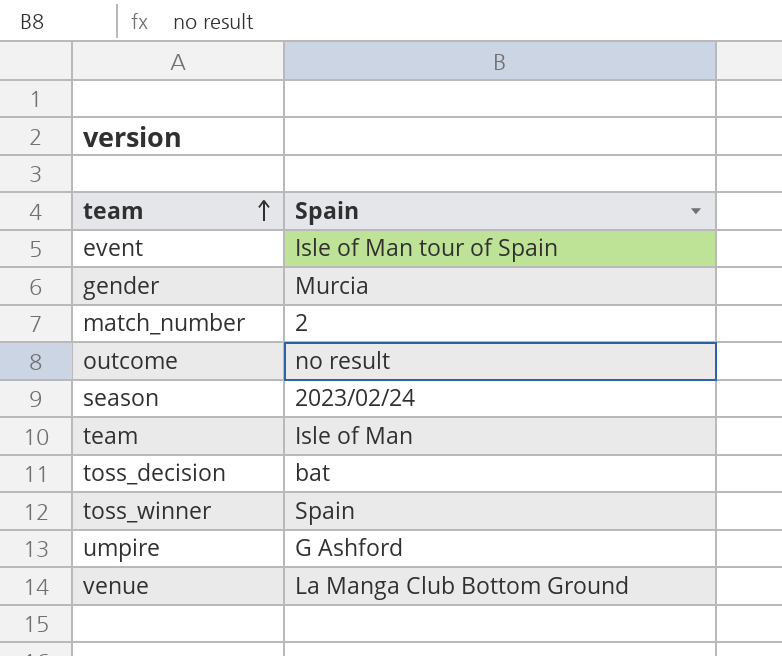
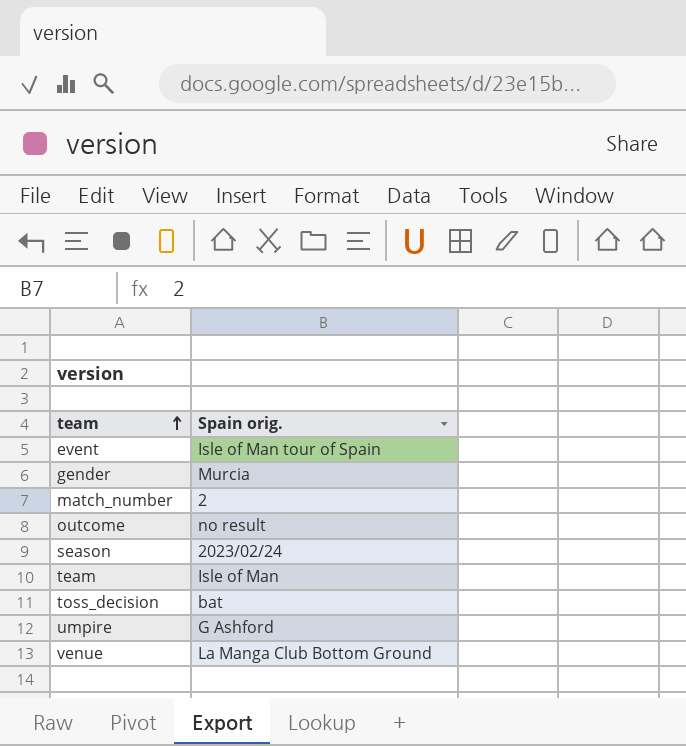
column name: Spain -> Spain orig.
row toss_winner: Spain -> none

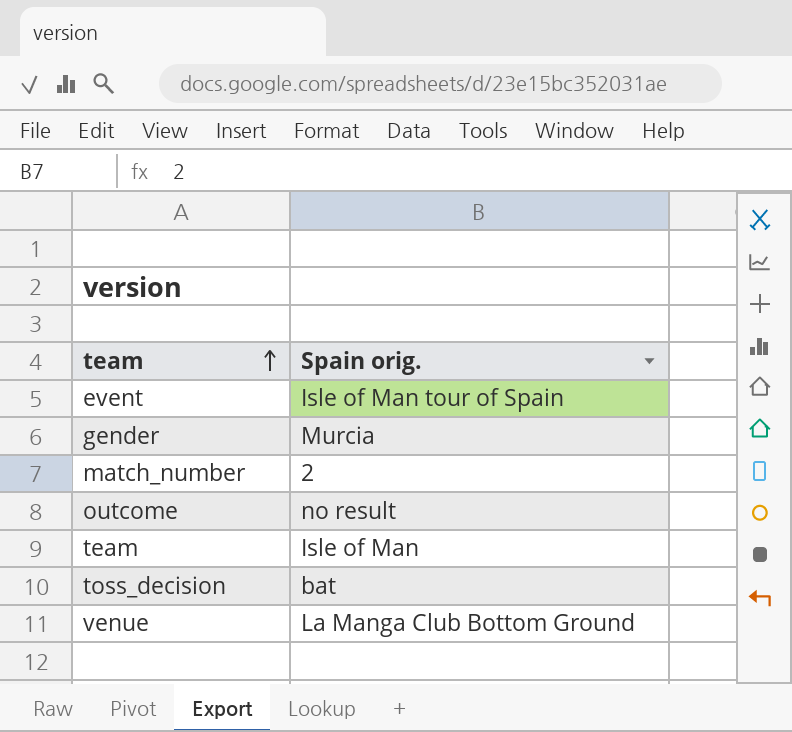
row season: 2023/02/24 -> none
row umpire: G Ashford -> none

